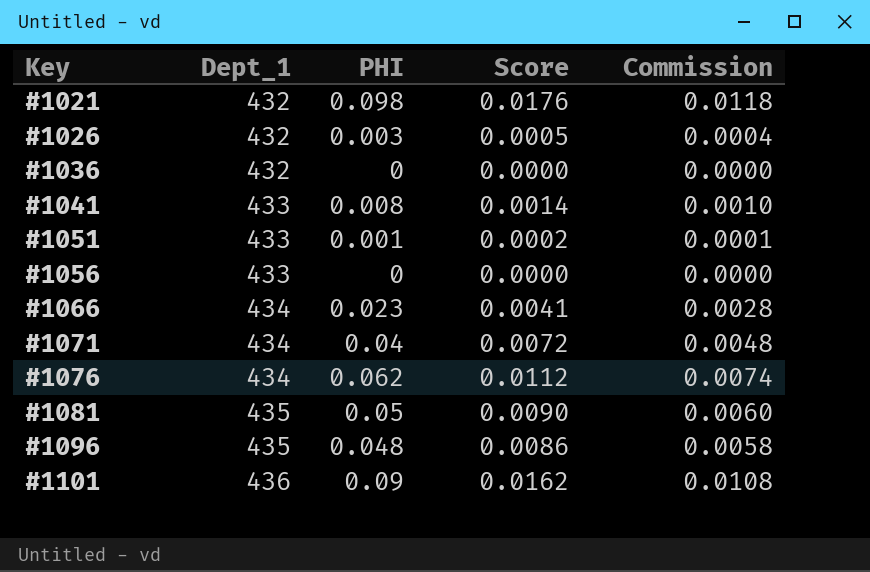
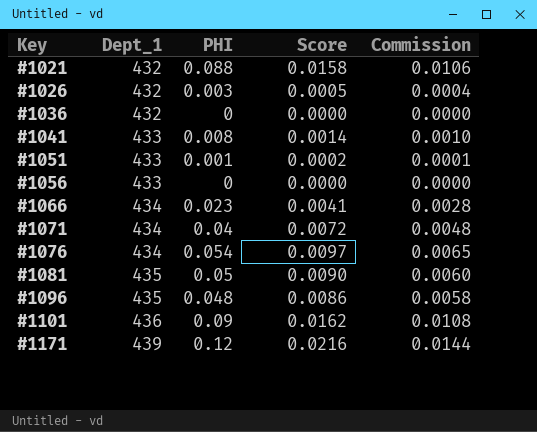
#1021 | PHI: 0.098 -> 0.088
#1021 | Score: 0.0176 -> 0.0158
#1021 | Commission: 0.0118 -> 0.0106
#1076 | PHI: 0.062 -> 0.054
#1076 | Score: 0.0112 -> 0.0097
#1076 | Commission: 0.0074 -> 0.0065
row #1171: none -> 439 | 0.12 | 0.0216 | 0.0144

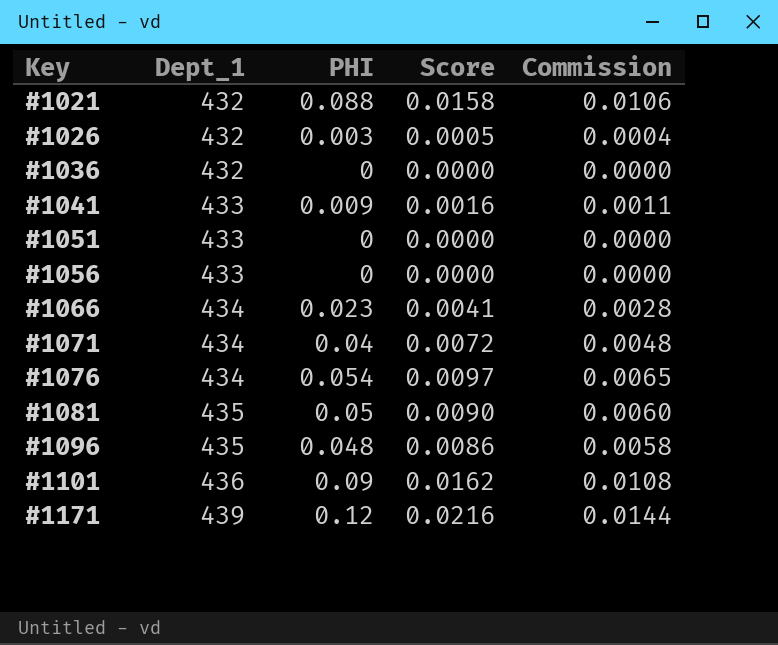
#1041 | PHI: 0.008 -> 0.009
#1041 | Score: 0.0014 -> 0.0016
#1041 | Commission: 0.0010 -> 0.0011
#1051 | PHI: 0.001 -> 0
#1051 | Score: 0.0002 -> 0.0000
#1051 | Commission: 0.0001 -> 0.0000

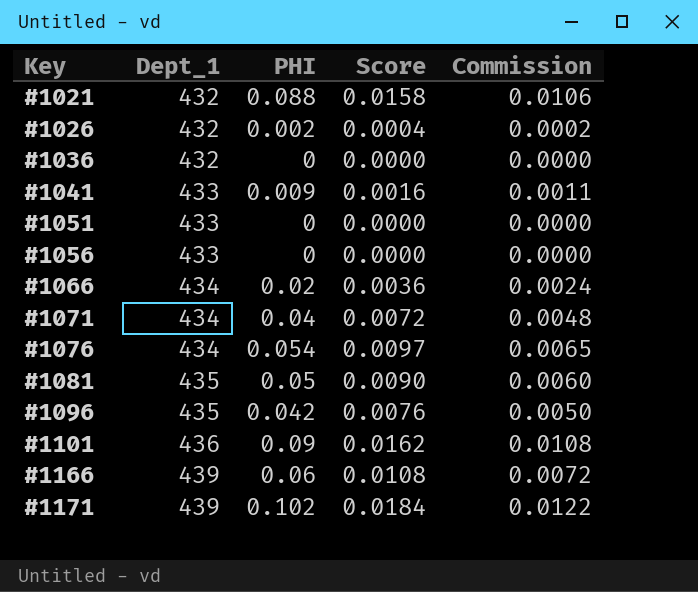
#1026 | PHI: 0.003 -> 0.002
#1026 | Score: 0.0005 -> 0.0004
#1026 | Commission: 0.0004 -> 0.0002
#1066 | PHI: 0.023 -> 0.02
#1066 | Score: 0.0041 -> 0.0036
#1066 | Commission: 0.0028 -> 0.0024
#1096 | PHI: 0.048 -> 0.042
#1096 | Score: 0.0086 -> 0.0076
#1096 | Commission: 0.0058 -> 0.0050
row #1166: none -> 439 | 0.06 | 0.0108 | 0.0072
#1171 | PHI: 0.12 -> 0.102
#1171 | Score: 0.0216 -> 0.0184
#1171 | Commission: 0.0144 -> 0.0122

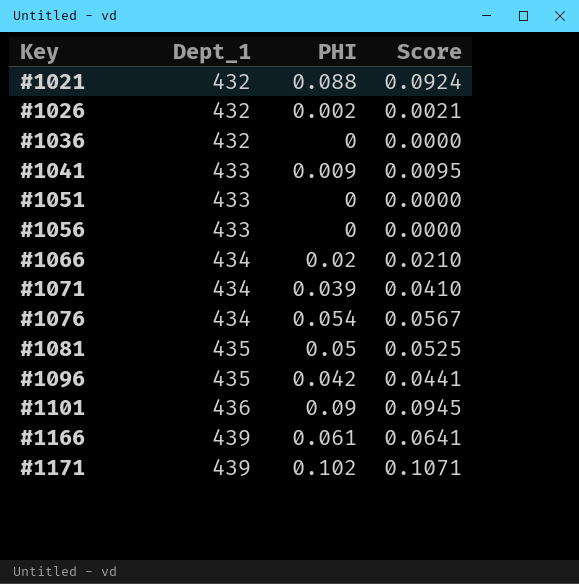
column Commission | formula: [PHI] * 0.12 -> none
column Score | formula: [PHI] * 0.18 -> [PHI] * 1.05
#1071 | PHI: 0.04 -> 0.039
#1166 | PHI: 0.06 -> 0.061

